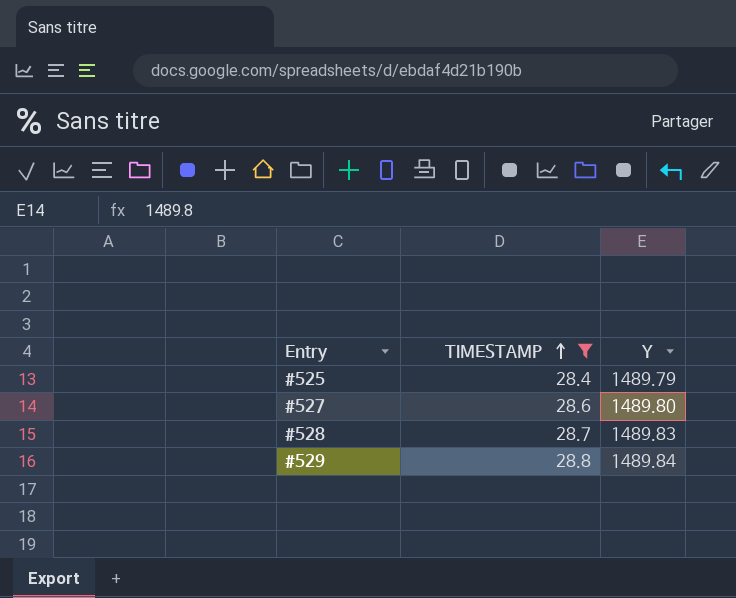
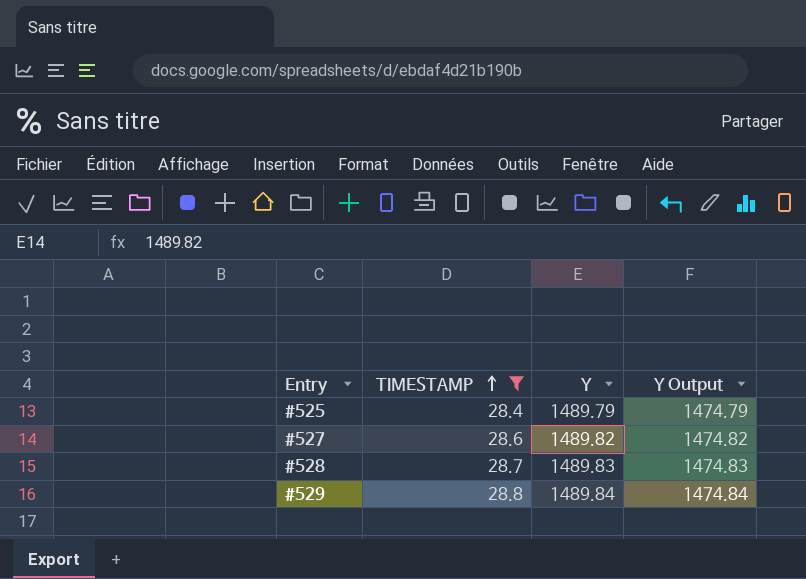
column Y Output | formula: none -> [Y] - 15
#527 | Y: 1489.80 -> 1489.82

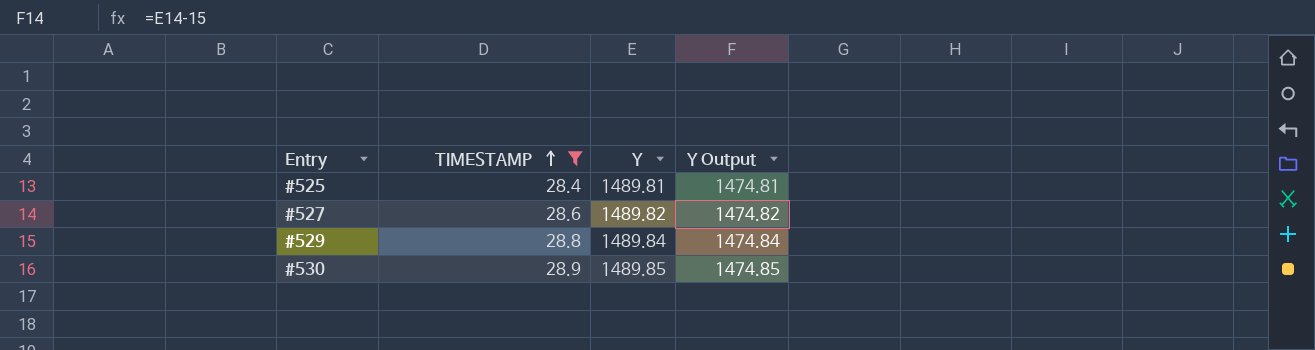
row #528: 28.7 | 1489.83 | 1474.83 -> none
#525 | Y: 1489.79 -> 1489.81
#525 | Y Output: 1474.79 -> 1474.81
row #530: none -> 28.9 | 1489.85 | 1474.85

